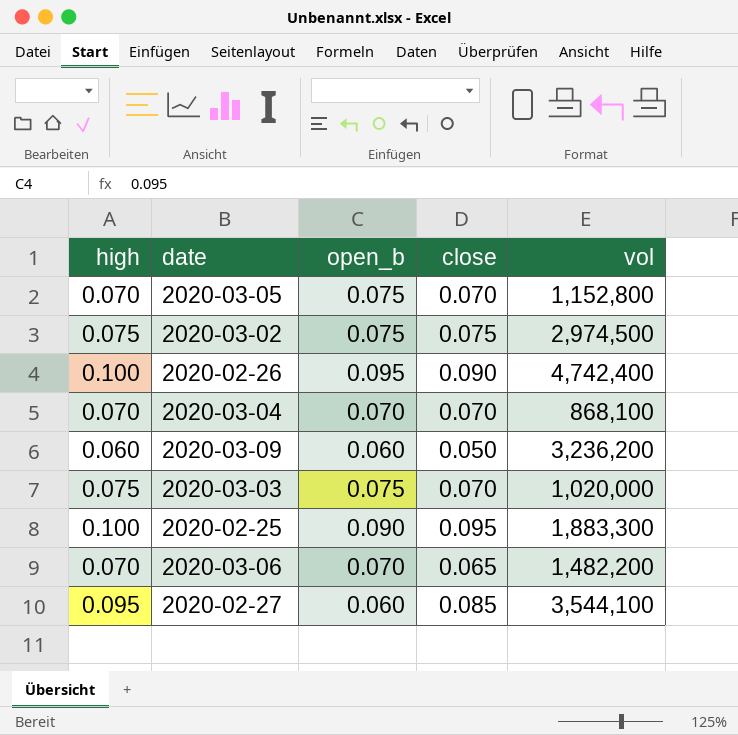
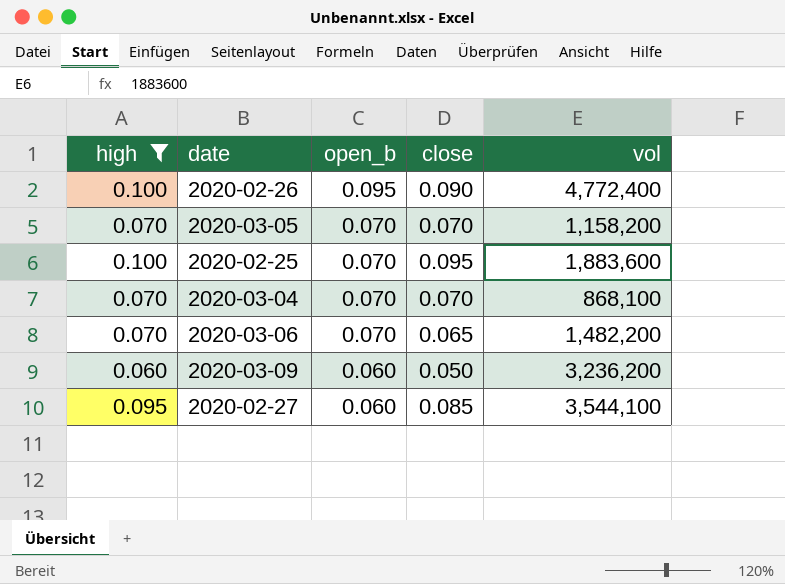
filter: none -> high != 0.075
row order: none -> open_b descending
2020-02-26 | vol: 4,742,400 -> 4,772,400
2020-03-05 | open_b: 0.075 -> 0.070
2020-03-05 | vol: 1,152,800 -> 1,158,200
2020-02-25 | open_b: 0.090 -> 0.070
2020-02-25 | vol: 1,883,300 -> 1,883,600

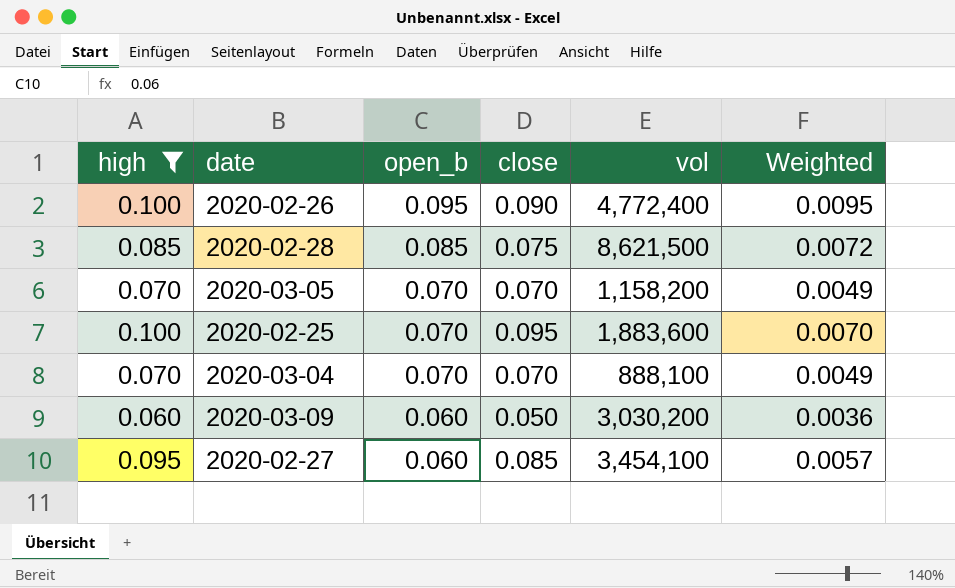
column Weighted | formula: none -> [high] * [open_b]
row 2020-03-06: 0.070 | 0.070 | 0.065 | 1,482,200 -> none
row 2020-02-28: none -> 0.085 | 0.085 | 0.075 | 8,621,500 | 0.0072
2020-03-04 | vol: 868,100 -> 888,100
2020-03-09 | vol: 3,236,200 -> 3,030,200
2020-02-27 | vol: 3,544,100 -> 3,454,100

